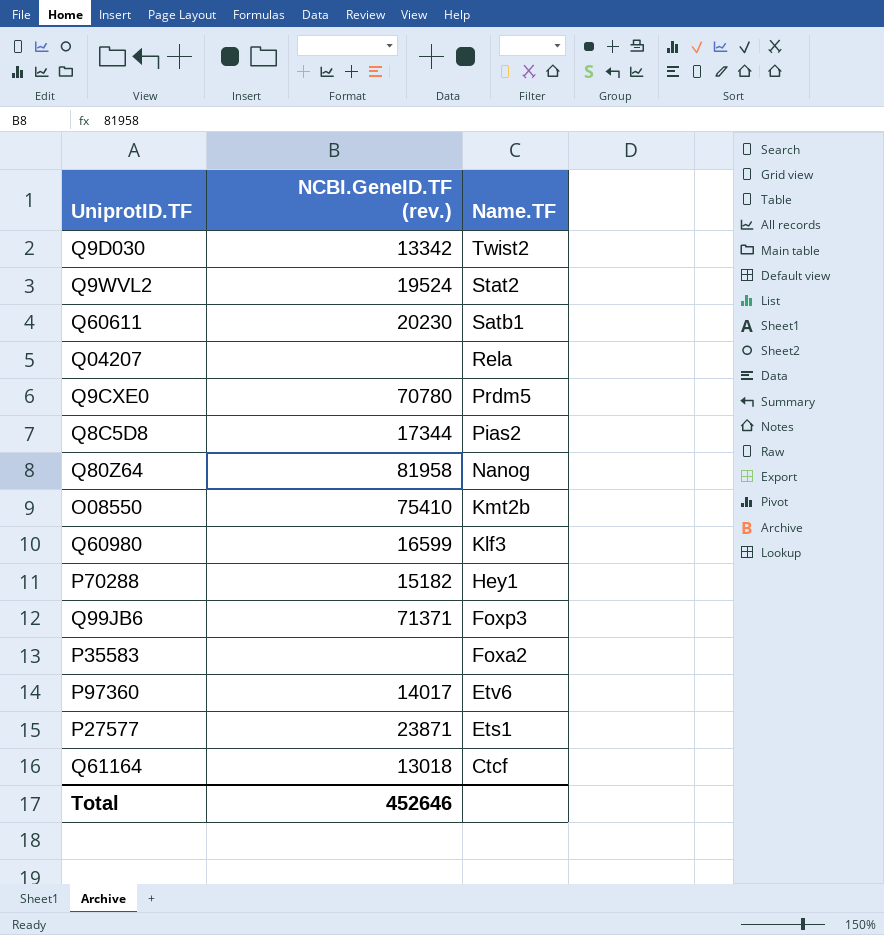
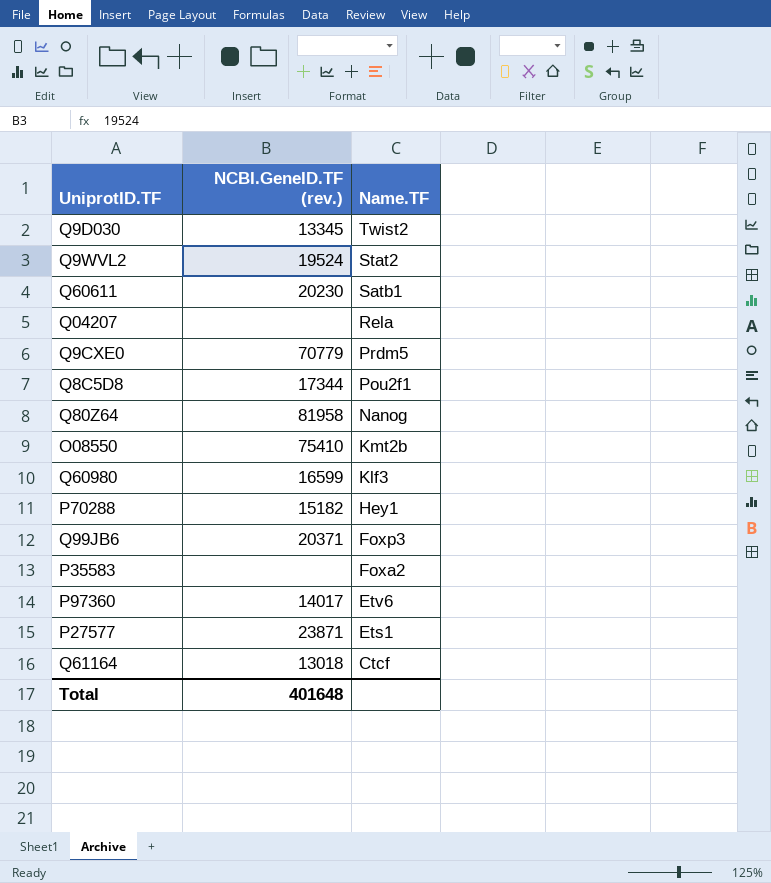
Q9D030 | NCBI.GeneID.TF (rev.): 13342 -> 13345
Q9CXE0 | NCBI.GeneID.TF (rev.): 70780 -> 70779
Q8C5D8 | Name.TF: Pias2 -> Pou2f1
Q99JB6 | NCBI.GeneID.TF (rev.): 71371 -> 20371
Total | NCBI.GeneID.TF (rev.): 452646 -> 401648

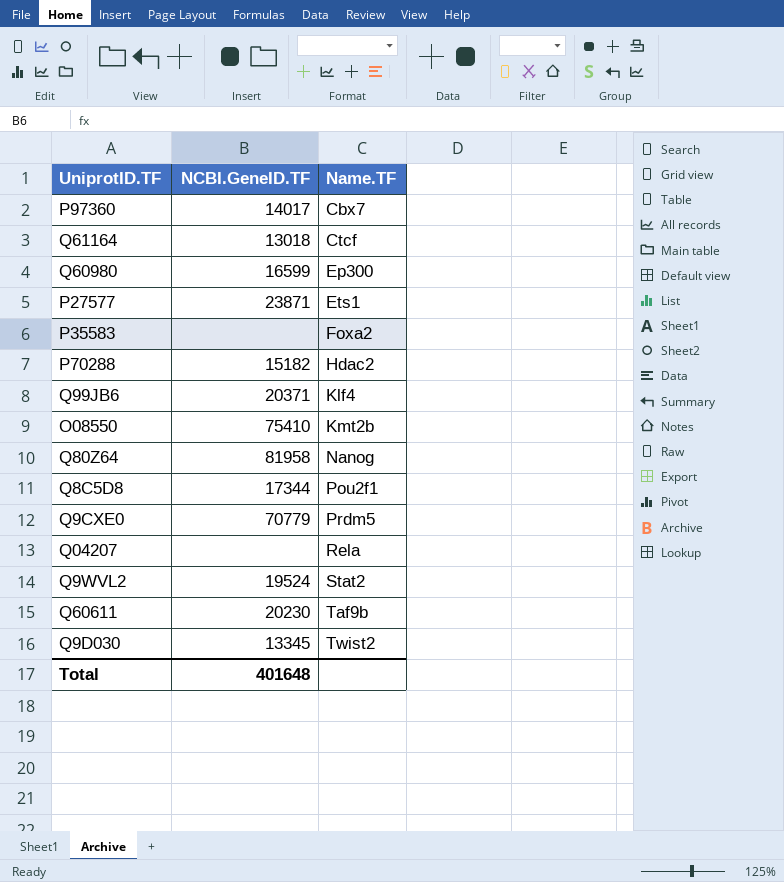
row order: Name.TF descending -> Name.TF ascending
column name: NCBI.GeneID.TF (rev.) -> NCBI.GeneID.TF
P97360 | Name.TF: Etv6 -> Cbx7
Q60980 | Name.TF: Klf3 -> Ep300
P70288 | Name.TF: Hey1 -> Hdac2
Q99JB6 | Name.TF: Foxp3 -> Klf4
Q60611 | Name.TF: Satb1 -> Taf9b

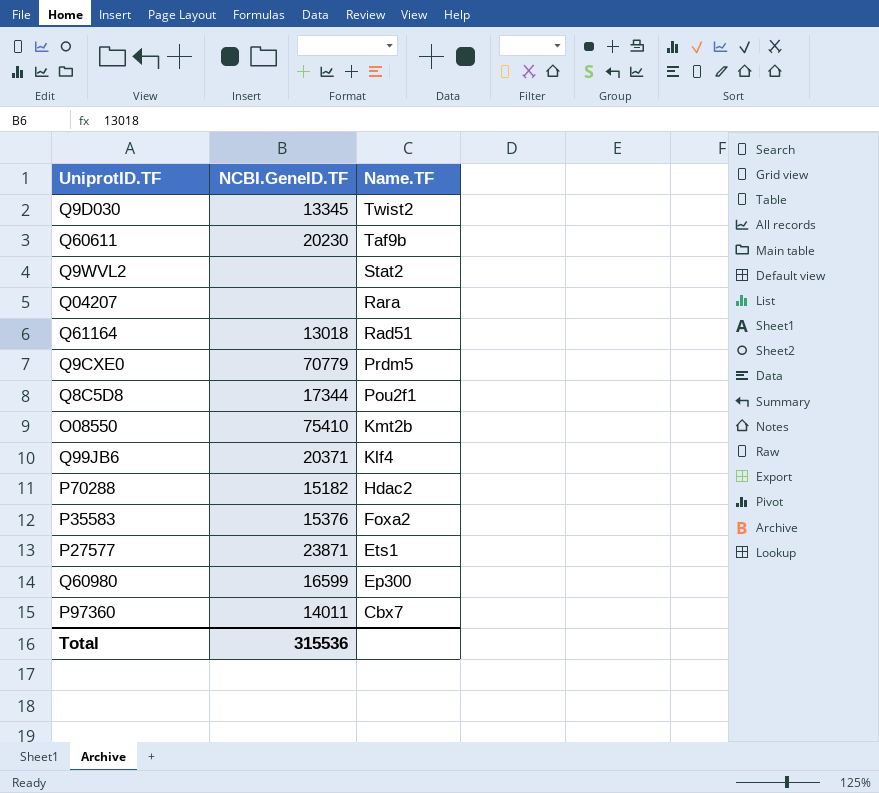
row order: Name.TF ascending -> Name.TF descending
row Q80Z64: 81958 | Nanog -> none
Q9WVL2 | NCBI.GeneID.TF: 19524 -> none
Q04207 | Name.TF: Rela -> Rara
Q61164 | Name.TF: Ctcf -> Rad51
P35583 | NCBI.GeneID.TF: none -> 15376
P97360 | NCBI.GeneID.TF: 14017 -> 14011
Total | NCBI.GeneID.TF: 401648 -> 315536

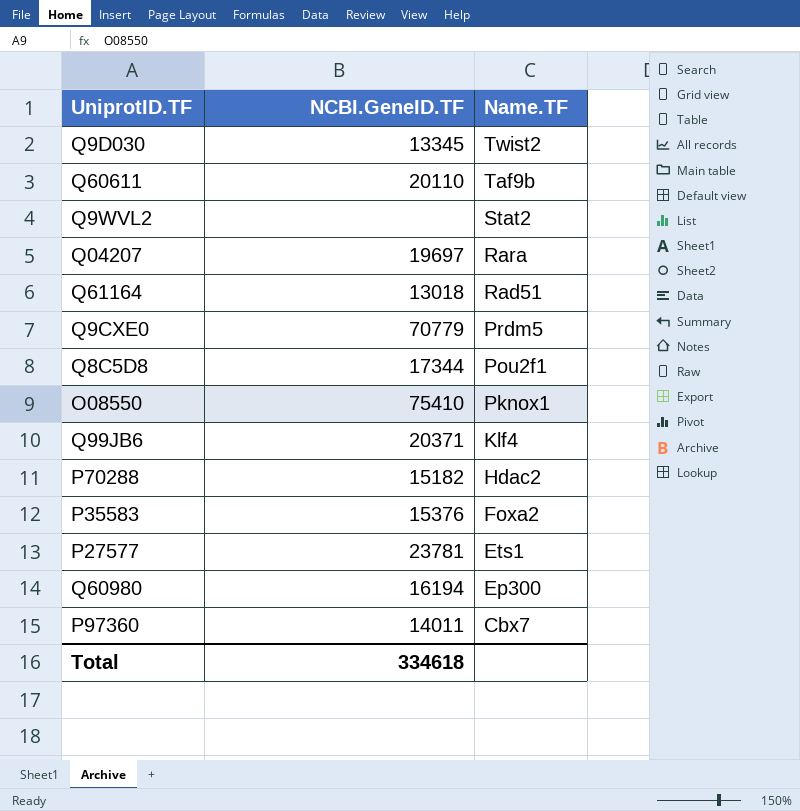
Q60611 | NCBI.GeneID.TF: 20230 -> 20110
Q04207 | NCBI.GeneID.TF: none -> 19697
O08550 | Name.TF: Kmt2b -> Pknox1
P27577 | NCBI.GeneID.TF: 23871 -> 23781
Q60980 | NCBI.GeneID.TF: 16599 -> 16194
Total | NCBI.GeneID.TF: 315536 -> 334618

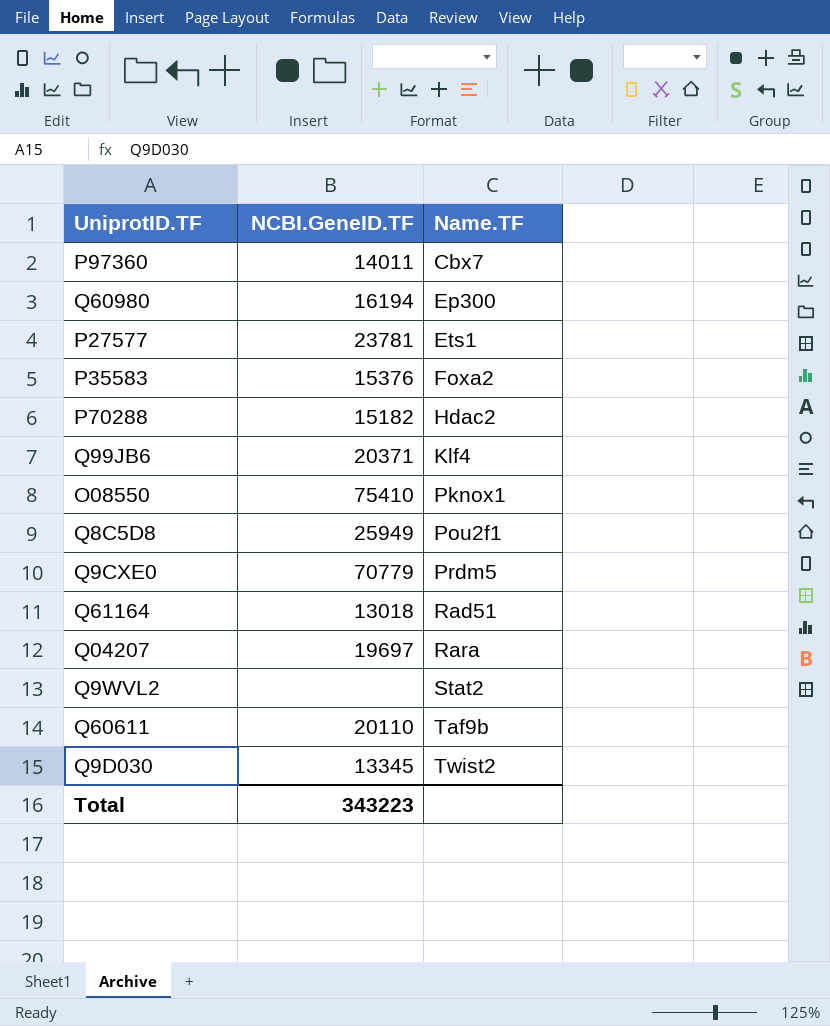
row order: Name.TF descending -> Name.TF ascending
Q8C5D8 | NCBI.GeneID.TF: 17344 -> 25949
Total | NCBI.GeneID.TF: 334618 -> 343223

